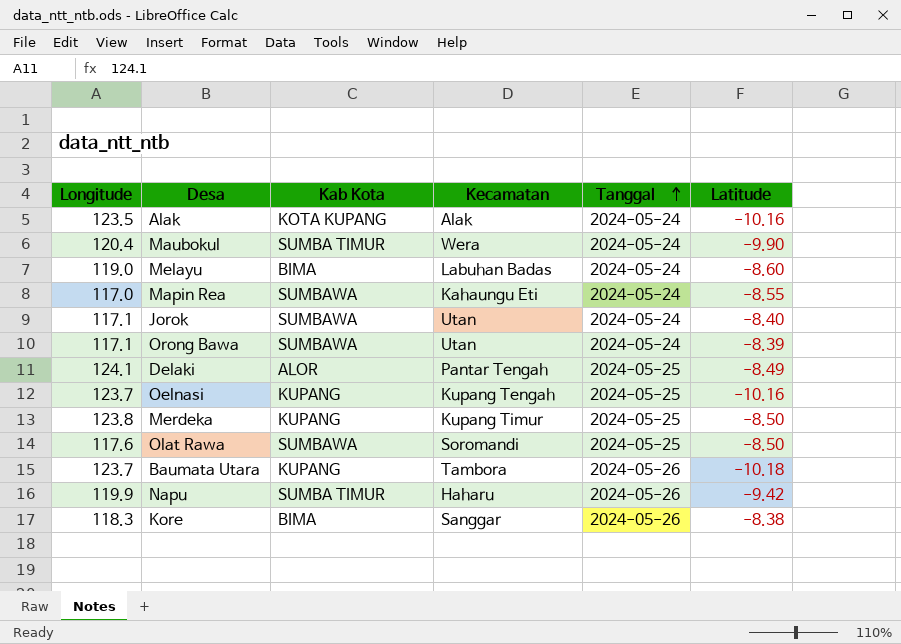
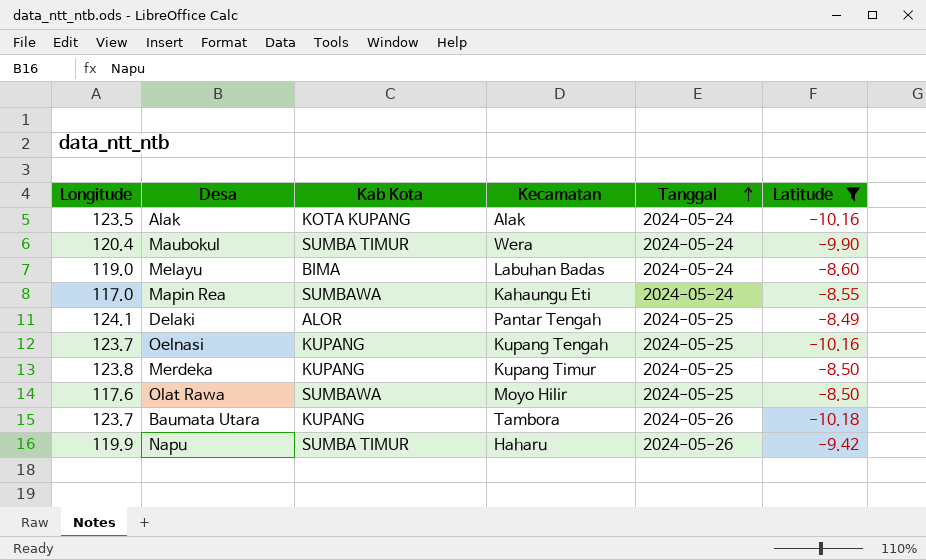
filter: none -> Latitude <= -8.49
Olat Rawa | Kecamatan: Soromandi -> Moyo Hilir

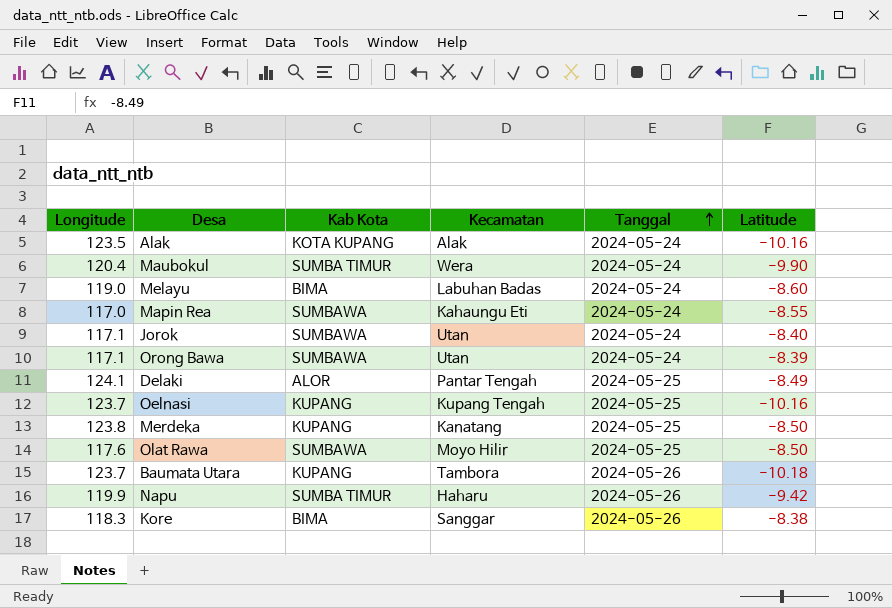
filter: Latitude <= -8.49 -> none
Merdeka | Kecamatan: Kupang Timur -> Kanatang

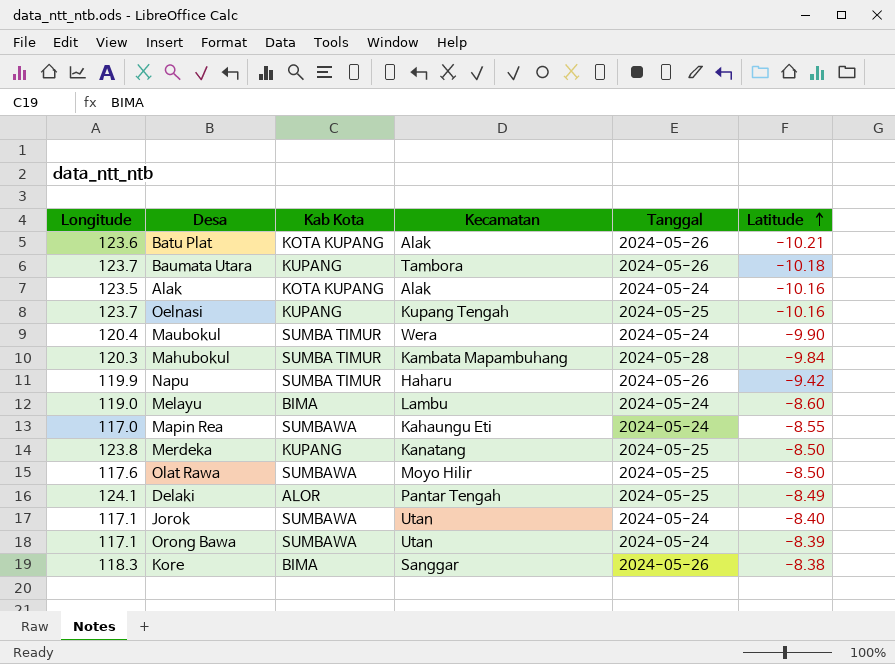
row order: Tanggal ascending -> Latitude ascending
row Batu Plat: none -> 123.6 | KOTA KUPANG | Alak | 2024-05-26 | -10.21
row Mahubokul: none -> 120.3 | SUMBA TIMUR | Kambata Mapambuhang | 2024-05-28 | -9.84
Melayu | Kecamatan: Labuhan Badas -> Lambu

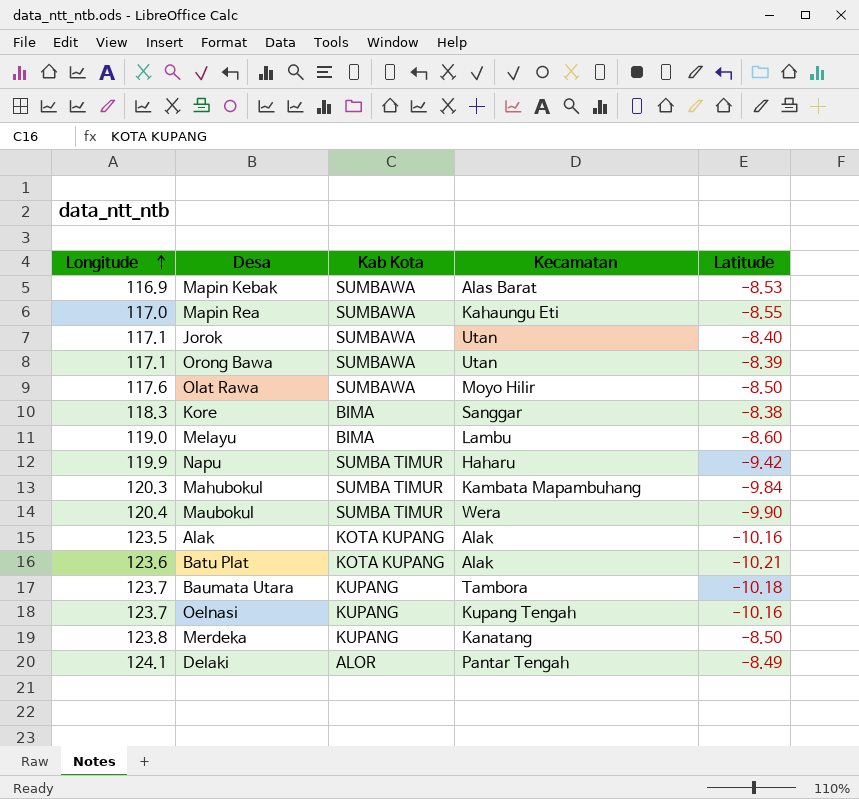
row order: Latitude ascending -> Longitude ascending
column Tanggal | position: 5 -> none
row Mapin Kebak: none -> 116.9 | SUMBAWA | Alas Barat | -8.53

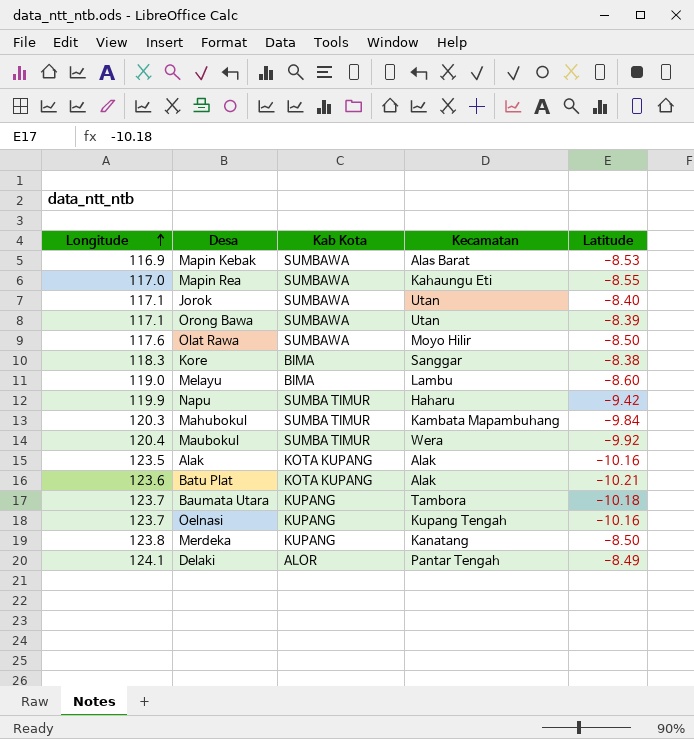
Maubokul | Latitude: -9.90 -> -9.92

